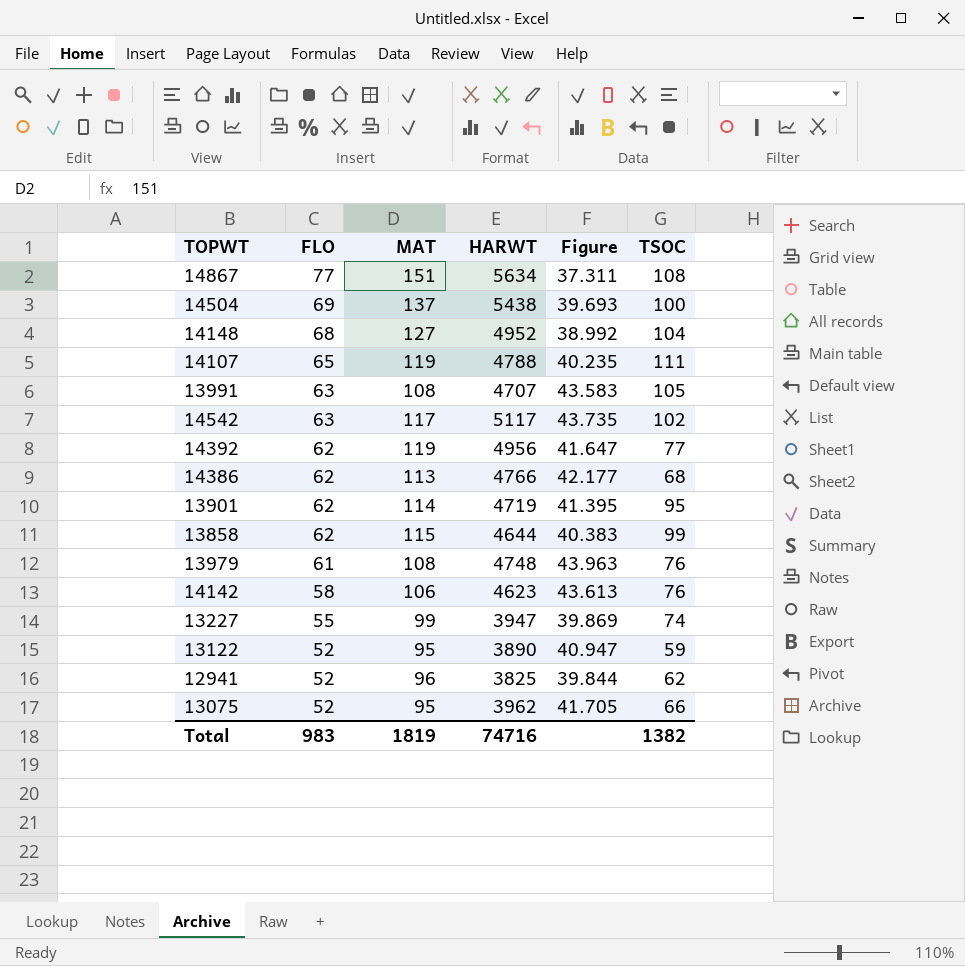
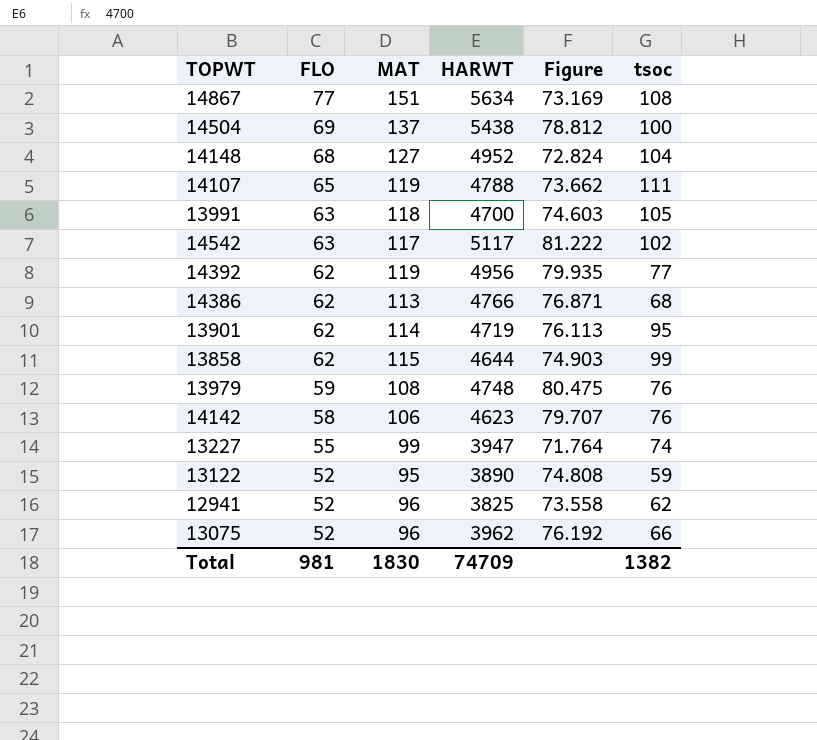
column Figure | formula: [HARWT] / [MAT] -> [HARWT] / [FLO]
column name: TSOC -> tsoc
13991 | MAT: 108 -> 118
13991 | HARWT: 4707 -> 4700
13979 | FLO: 61 -> 59
13075 | MAT: 95 -> 96
Total | FLO: 983 -> 981
Total | MAT: 1819 -> 1830
Total | HARWT: 74716 -> 74709

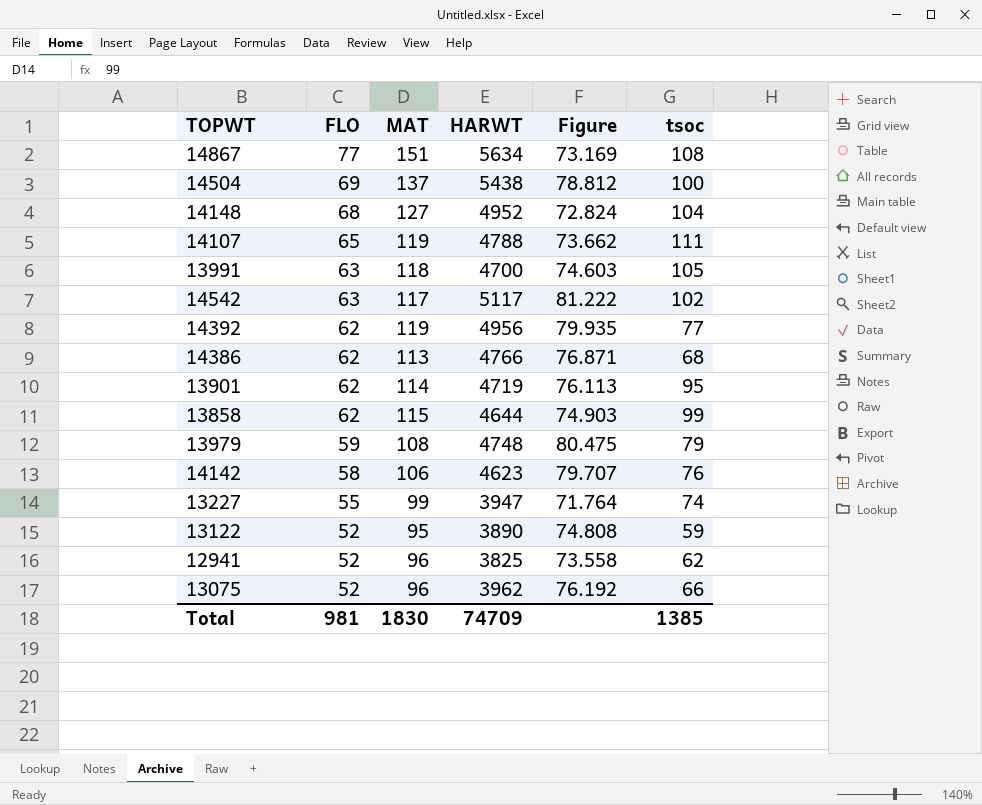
13979 | tsoc: 76 -> 79
Total | tsoc: 1382 -> 1385

